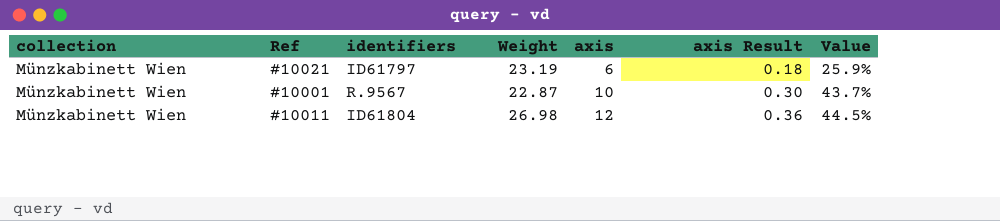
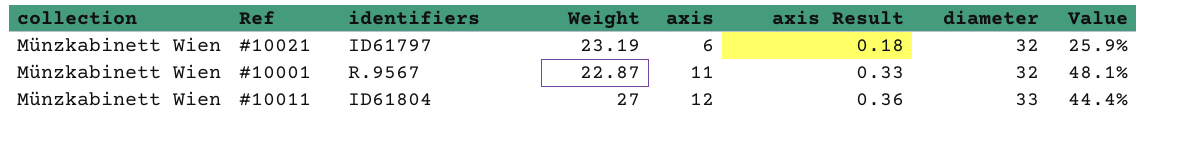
column diameter | position: none -> 7
#10001 | axis: 10 -> 11
#10001 | axis Result: 0.30 -> 0.33
#10001 | Value: 43.7% -> 48.1%
#10011 | Weight: 26.98 -> 27
#10011 | Value: 44.5% -> 44.4%

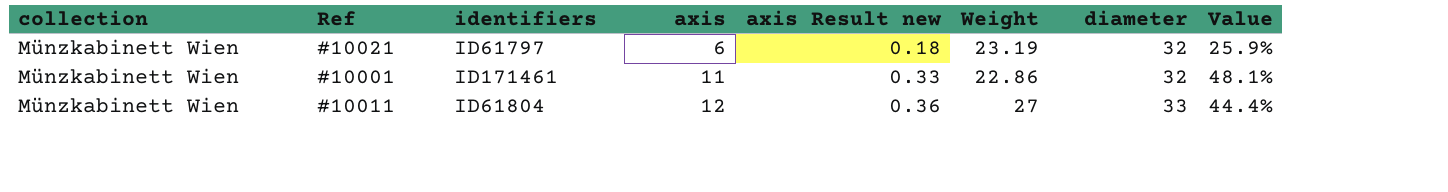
column name: axis Result -> axis Result new
column Weight | position: 4 -> 6
#10001 | identifiers: R.9567 -> ID171461
#10001 | Weight: 22.87 -> 22.86

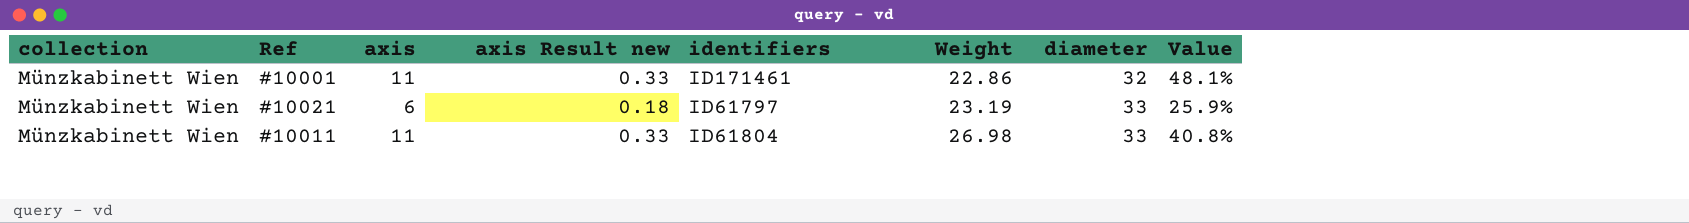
row order: axis ascending -> Weight ascending
column identifiers | position: 3 -> 5
#10021 | diameter: 32 -> 33
#10011 | axis: 12 -> 11
#10011 | axis Result new: 0.36 -> 0.33
#10011 | Weight: 27 -> 26.98
#10011 | Value: 44.4% -> 40.8%

